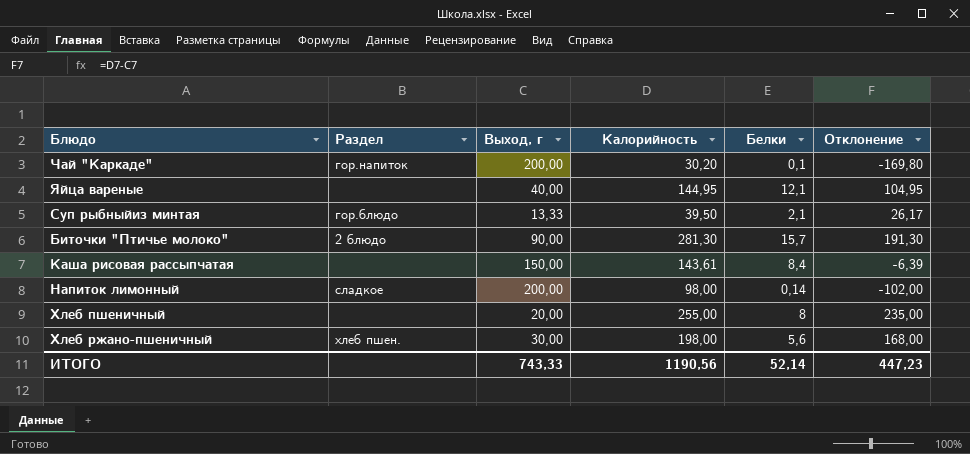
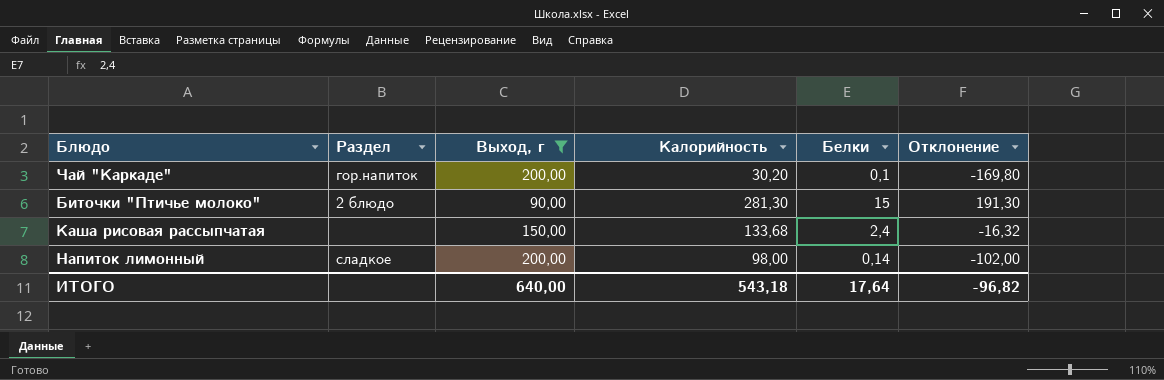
filter: none -> Выход, г >= 90,00
Биточки "Птичье молоко" | Белки: 15,7 -> 15
Каша рисовая рассыпчатая | Калорийность: 143,61 -> 133,68
Каша рисовая рассыпчатая | Белки: 8,4 -> 2,4
Каша рисовая рассыпчатая | Отклонение: -6,39 -> -16,32
ИТОГО | Выход, г: 743,33 -> 640,00
ИТОГО | Калорийность: 1190,56 -> 543,18
ИТОГО | Белки: 52,14 -> 17,64
ИТОГО | Отклонение: 447,23 -> -96,82

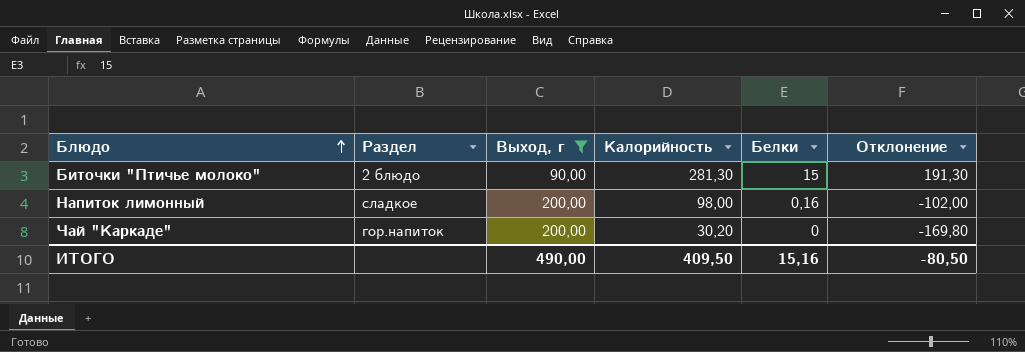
row order: none -> Блюдо ascending
row Каша рисовая рассыпчатая: none | 150,00 | 133,68 | 2,4 | -16,32 -> none
Напиток лимонный | Белки: 0,14 -> 0,16
Чай "Каркаде" | Белки: 0,1 -> 0
ИТОГО | Выход, г: 640,00 -> 490,00
ИТОГО | Калорийность: 543,18 -> 409,50
ИТОГО | Белки: 17,64 -> 15,16
ИТОГО | Отклонение: -96,82 -> -80,50

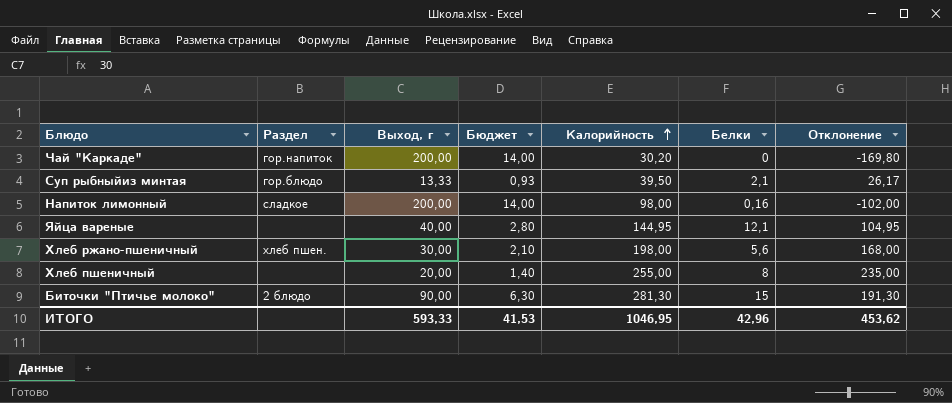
filter: Выход, г >= 90,00 -> none
row order: Блюдо ascending -> Калорийность ascending
column Бюджет | formula: none -> [Выход, г] * 0,07
ИТОГО | Выход, г: 490,00 -> 593,33
ИТОГО | Калорийность: 409,50 -> 1046,95
ИТОГО | Белки: 15,16 -> 42,96
ИТОГО | Отклонение: -80,50 -> 453,62

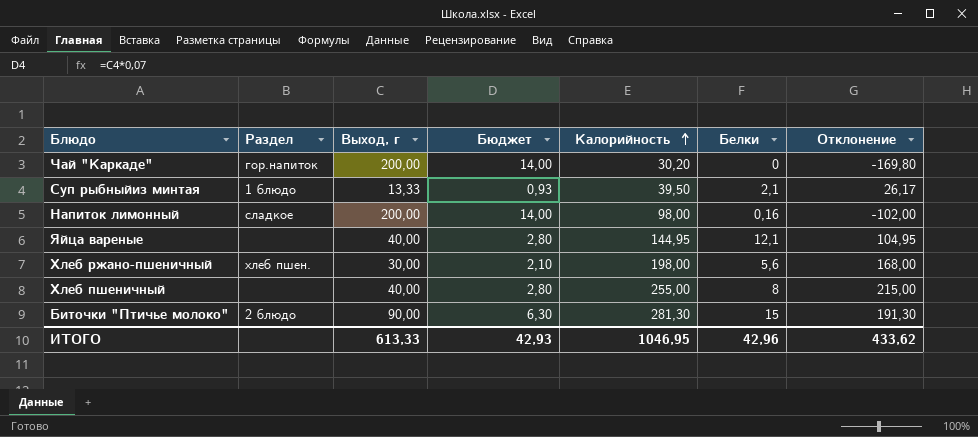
Суп рыбныйиз минтая | Раздел: гор.блюдо -> 1 блюдо
Хлеб пшеничный | Выход, г: 20,00 -> 40,00
Хлеб пшеничный | Бюджет: 1,40 -> 2,80
Хлеб пшеничный | Отклонение: 235,00 -> 215,00
ИТОГО | Выход, г: 593,33 -> 613,33
ИТОГО | Бюджет: 41,53 -> 42,93
ИТОГО | Отклонение: 453,62 -> 433,62

